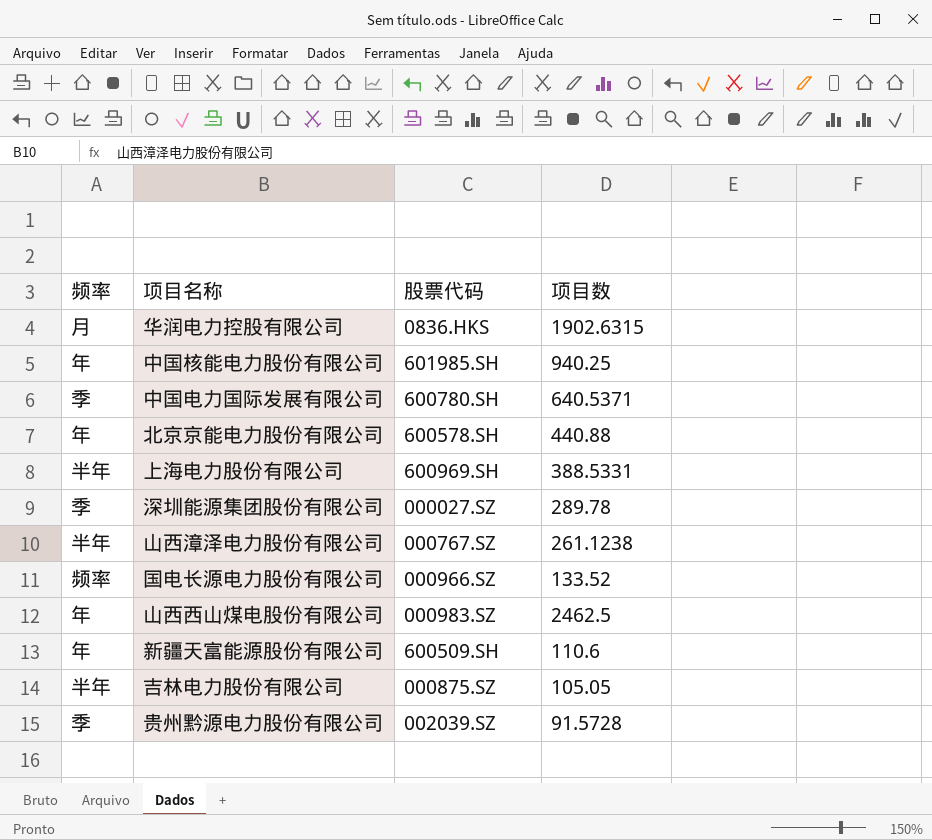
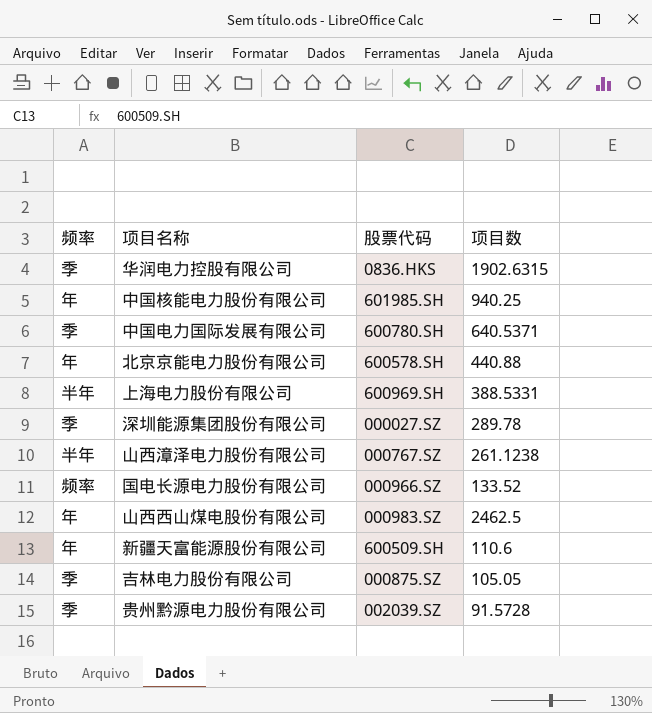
华润电力控股有限公司 | 频率: 月 -> 季
吉林电力股份有限公司 | 频率: 半年 -> 季

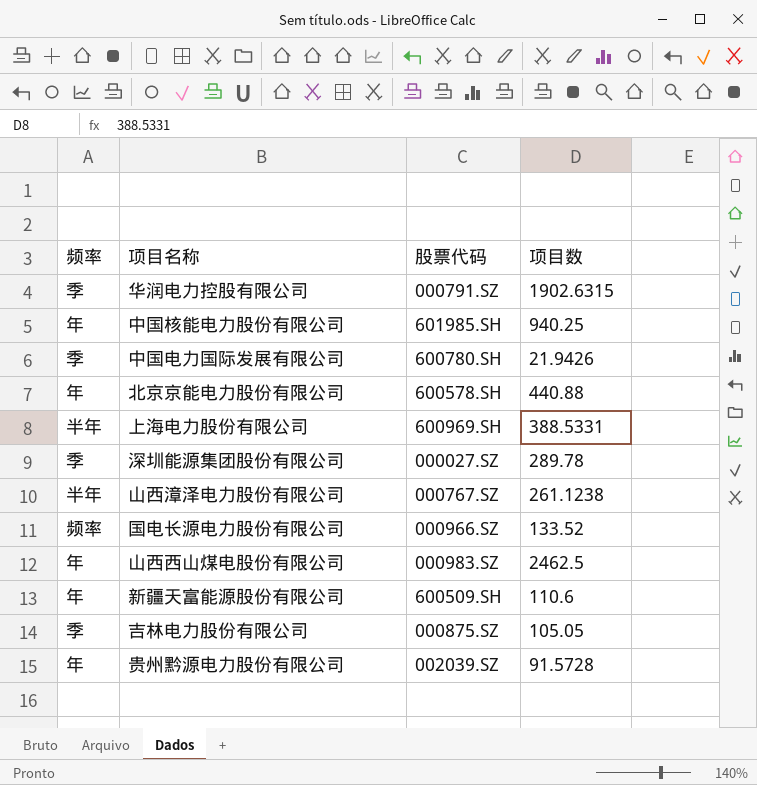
华润电力控股有限公司 | 股票代码: 0836.HKS -> 000791.SZ
中国电力国际发展有限公司 | 项目数: 640.5371 -> 21.9426
贵州黔源电力股份有限公司 | 频率: 季 -> 年

